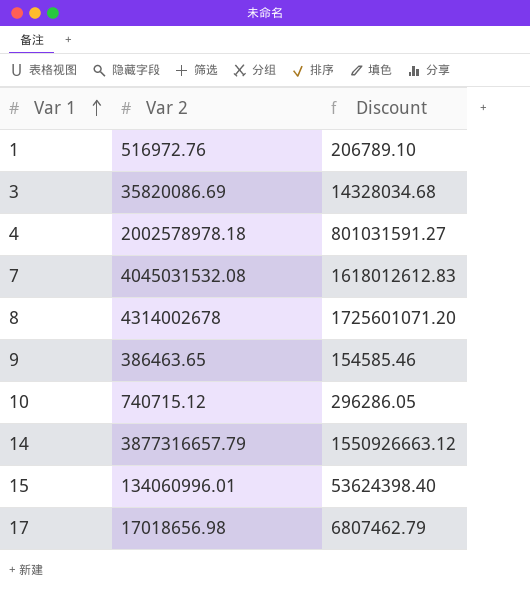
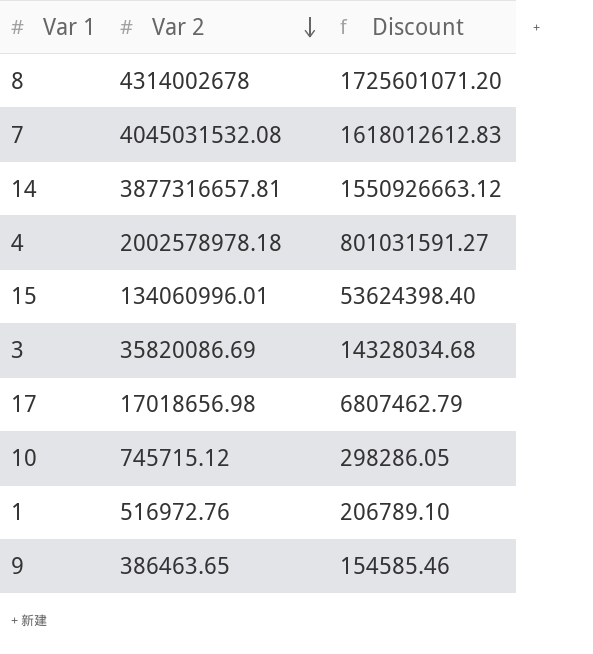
row order: Var 1 ascending -> Var 2 descending
14 | Var 2: 3877316657.79 -> 3877316657.81
10 | Var 2: 740715.12 -> 745715.12
10 | Discount: 296286.05 -> 298286.05

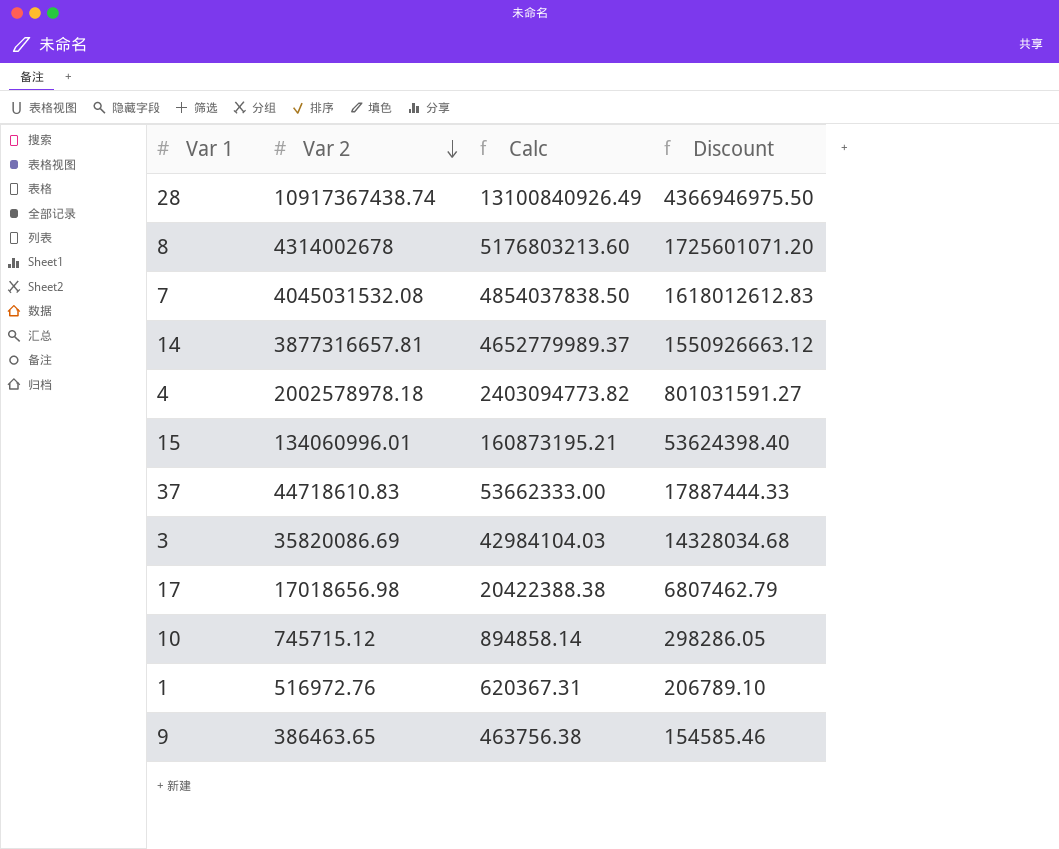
column Calc | formula: none -> [Var 2] * 1.2
row 28: none -> 10917367438.74 | 13100840926.49 | 4366946975.50
row 37: none -> 44718610.83 | 53662333.00 | 17887444.33

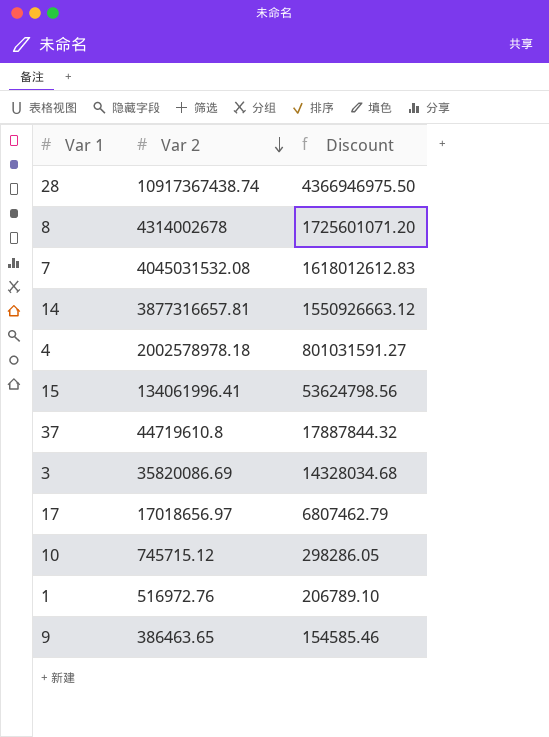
column Calc | formula: [Var 2] * 1.2 -> none
15 | Var 2: 134060996.01 -> 134061996.41
15 | Discount: 53624398.40 -> 53624798.56
37 | Var 2: 44718610.83 -> 44719610.8
37 | Discount: 17887444.33 -> 17887844.32
17 | Var 2: 17018656.98 -> 17018656.97

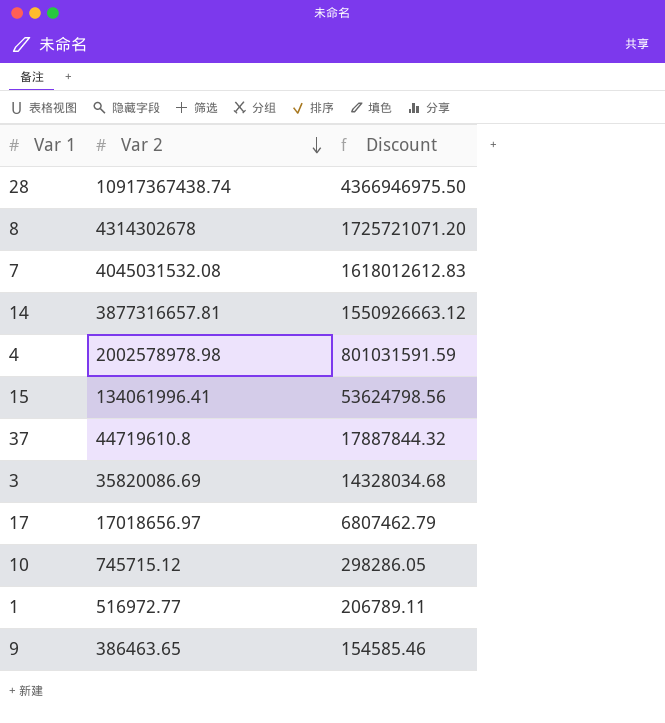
8 | Var 2: 4314002678 -> 4314302678
8 | Discount: 1725601071.20 -> 1725721071.20
4 | Var 2: 2002578978.18 -> 2002578978.98
4 | Discount: 801031591.27 -> 801031591.59
1 | Var 2: 516972.76 -> 516972.77
1 | Discount: 206789.10 -> 206789.11

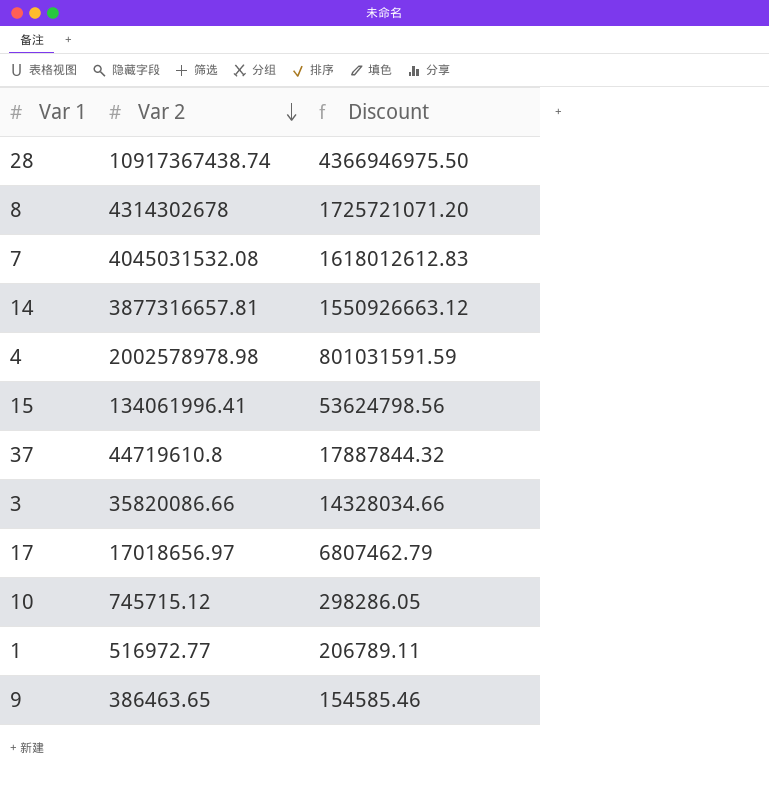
3 | Var 2: 35820086.69 -> 35820086.66
3 | Discount: 14328034.68 -> 14328034.66

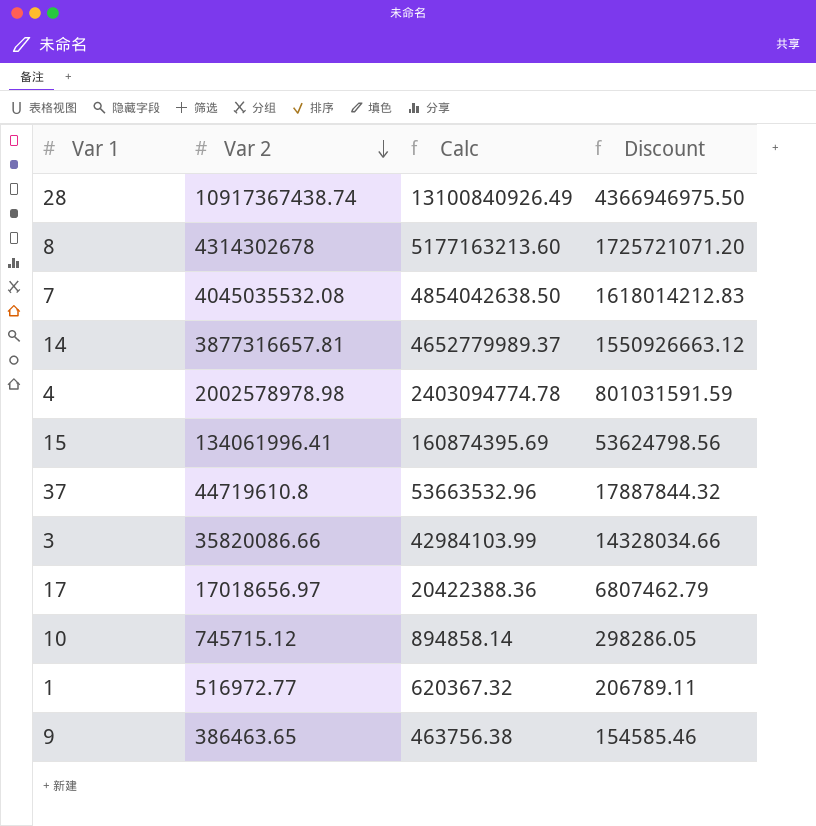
column Calc | formula: none -> [Var 2] * 1.2
7 | Var 2: 4045031532.08 -> 4045035532.08
7 | Discount: 1618012612.83 -> 1618014212.83

